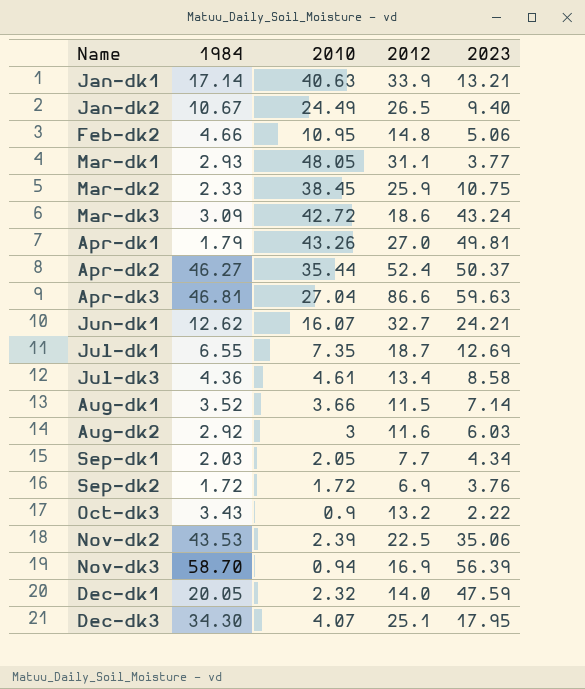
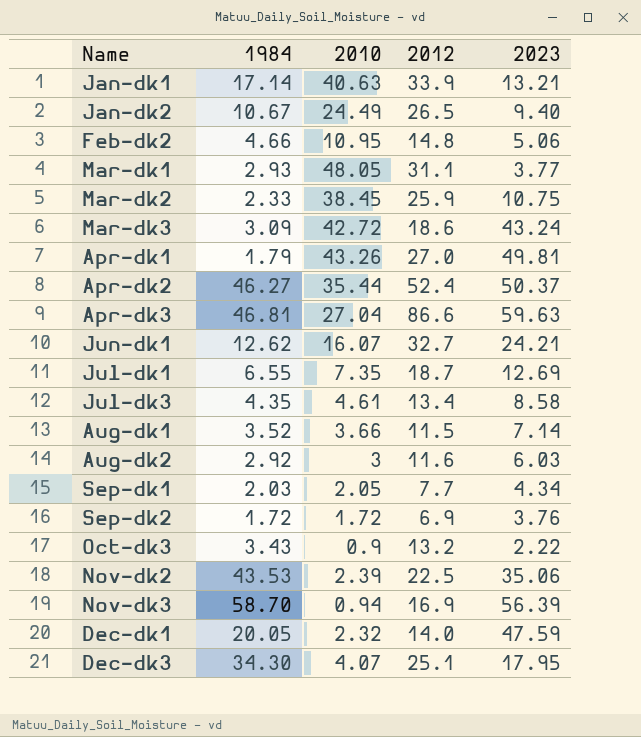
Jul-dk3 | 1984: 4.36 -> 4.35

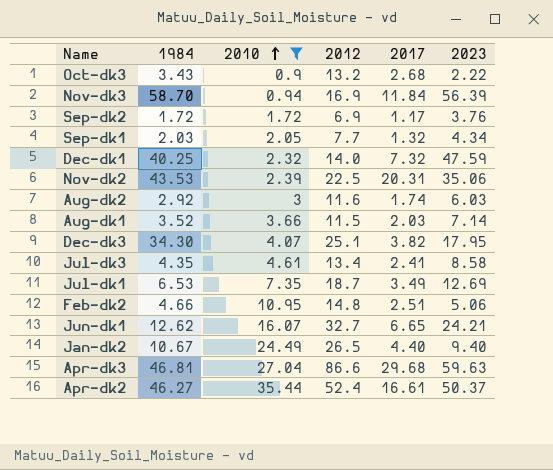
filter: none -> 2010 <= 35.44
row order: none -> 2010 ascending
column 2017 | position: none -> 5
Dec-dk1 | 1984: 20.05 -> 40.25
Jul-dk1 | 1984: 6.55 -> 6.53

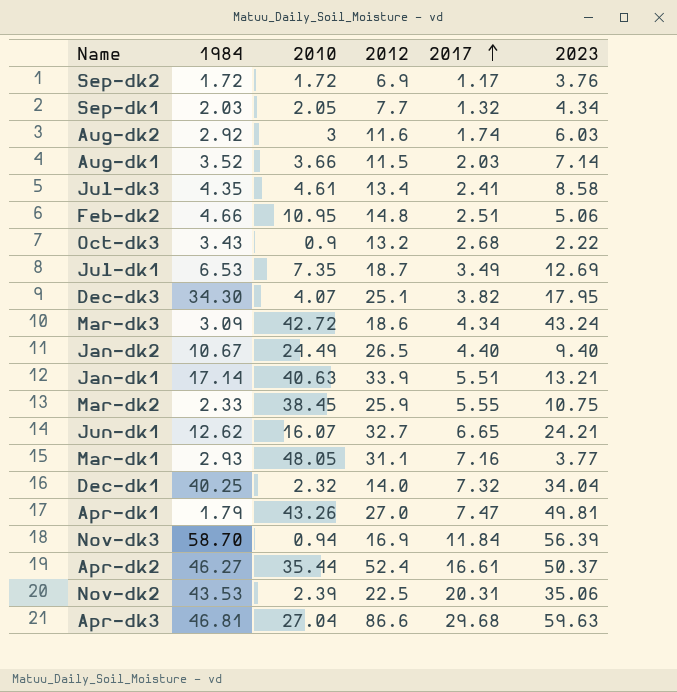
filter: 2010 <= 35.44 -> none
row order: 2010 ascending -> 2017 ascending
Dec-dk1 | 2023: 47.59 -> 34.04

